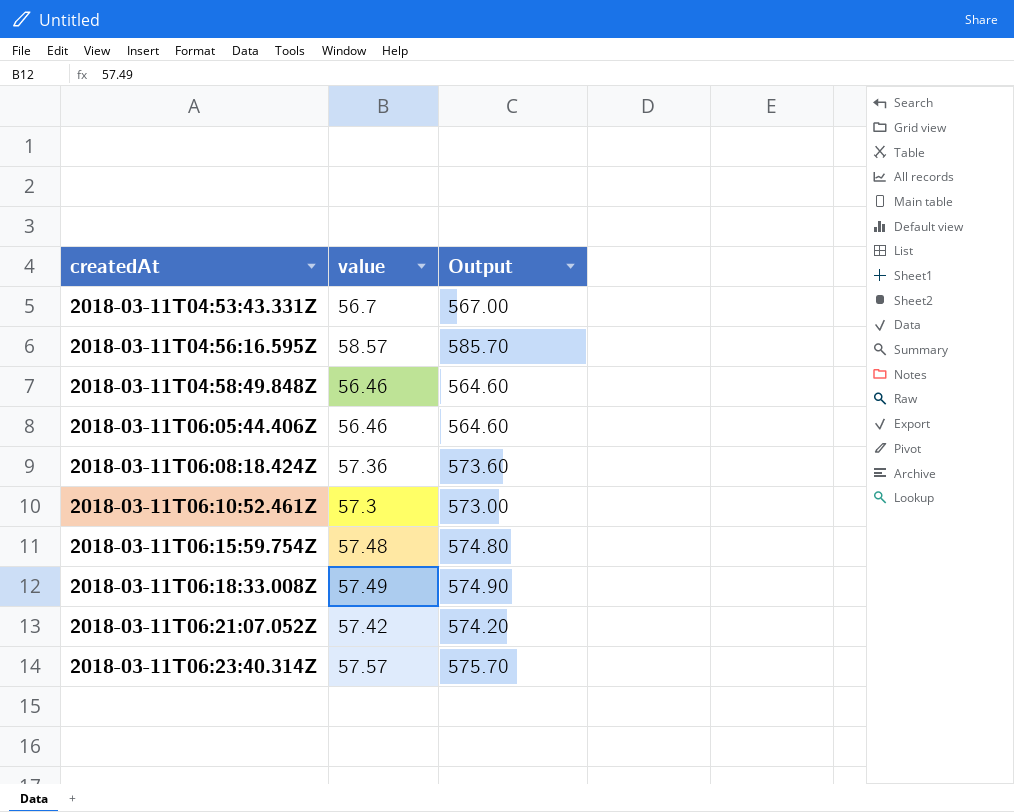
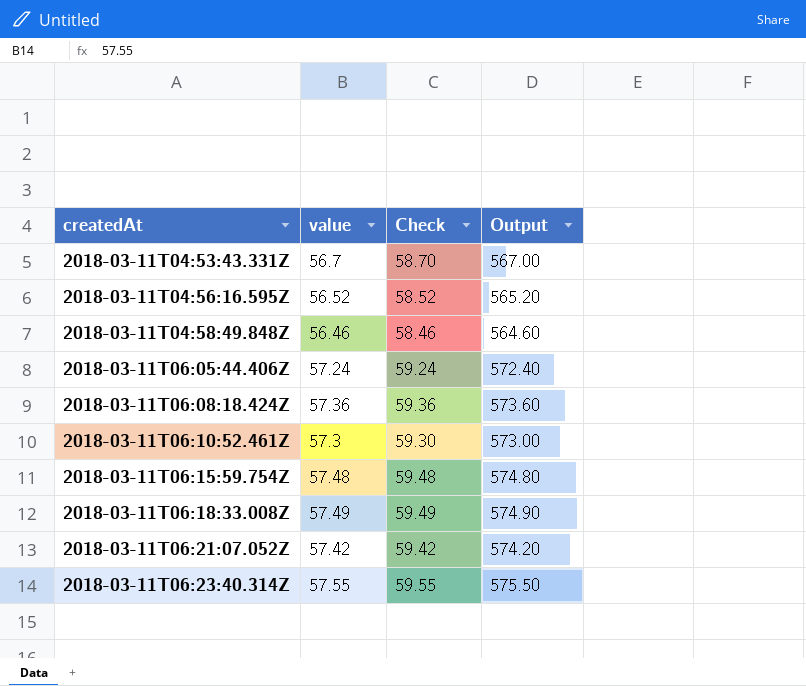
column Check | formula: none -> [value] + 2
2018-03-11T04:56:16.595Z | value: 58.57 -> 56.52
2018-03-11T04:56:16.595Z | Output: 585.70 -> 565.20
2018-03-11T06:05:44.406Z | value: 56.46 -> 57.24
2018-03-11T06:05:44.406Z | Output: 564.60 -> 572.40
2018-03-11T06:23:40.314Z | value: 57.57 -> 57.55
2018-03-11T06:23:40.314Z | Output: 575.70 -> 575.50

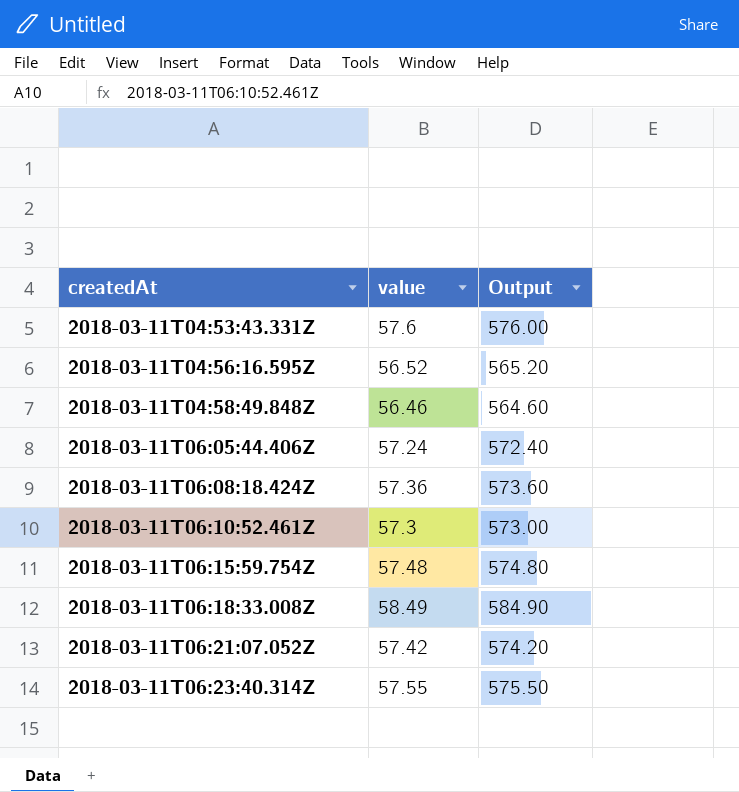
column Check | formula: [value] + 2 -> none
2018-03-11T04:53:43.331Z | value: 56.7 -> 57.6
2018-03-11T04:53:43.331Z | Output: 567.00 -> 576.00
2018-03-11T06:18:33.008Z | value: 57.49 -> 58.49
2018-03-11T06:18:33.008Z | Output: 574.90 -> 584.90

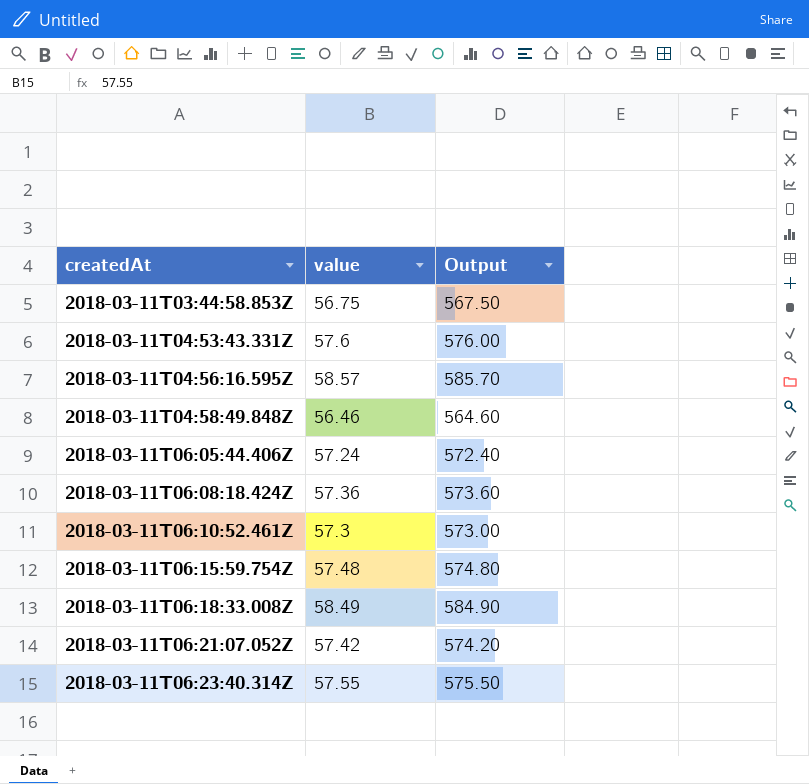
row 2018-03-11T03:44:58.853Z: none -> 56.75 | 567.50
2018-03-11T04:56:16.595Z | value: 56.52 -> 58.57
2018-03-11T04:56:16.595Z | Output: 565.20 -> 585.70

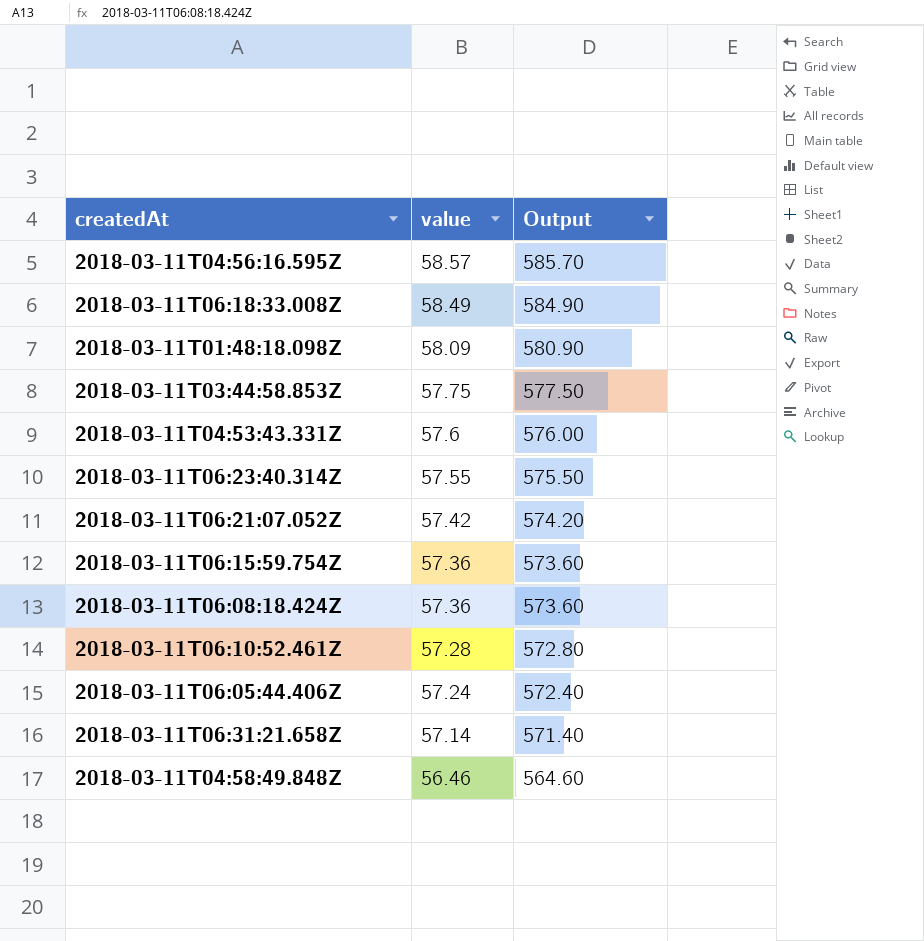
row order: createdAt ascending -> value descending
row 2018-03-11T01:48:18.098Z: none -> 58.09 | 580.90
2018-03-11T03:44:58.853Z | value: 56.75 -> 57.75
2018-03-11T03:44:58.853Z | Output: 567.50 -> 577.50
2018-03-11T06:15:59.754Z | value: 57.48 -> 57.36
2018-03-11T06:15:59.754Z | Output: 574.80 -> 573.60
2018-03-11T06:10:52.461Z | value: 57.3 -> 57.28
2018-03-11T06:10:52.461Z | Output: 573.00 -> 572.80
row 2018-03-11T06:31:21.658Z: none -> 57.14 | 571.40

